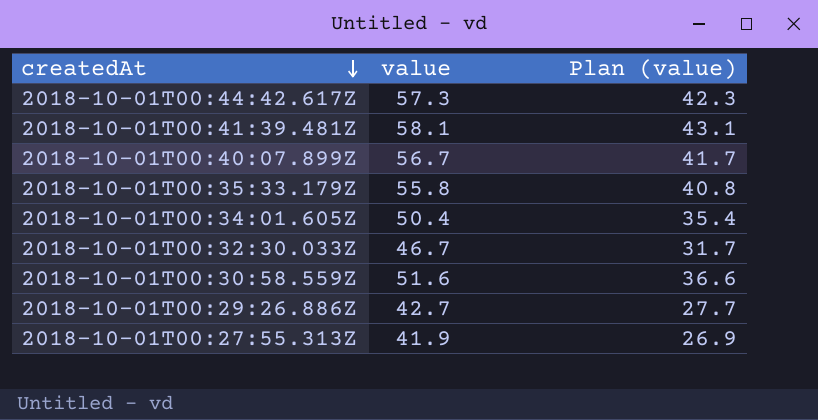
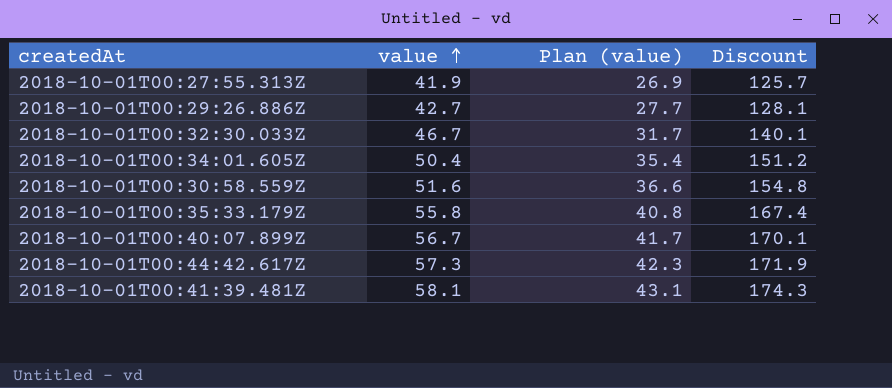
row order: createdAt descending -> value ascending
column Discount | formula: none -> [value] * 3

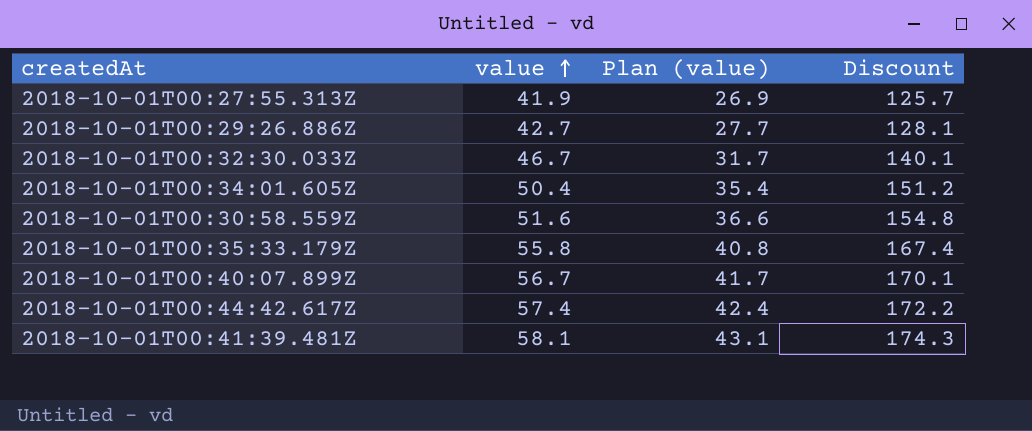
2018-10-01T00:44:42.617Z | value: 57.3 -> 57.4
2018-10-01T00:44:42.617Z | Plan (value): 42.3 -> 42.4
2018-10-01T00:44:42.617Z | Discount: 171.9 -> 172.2

